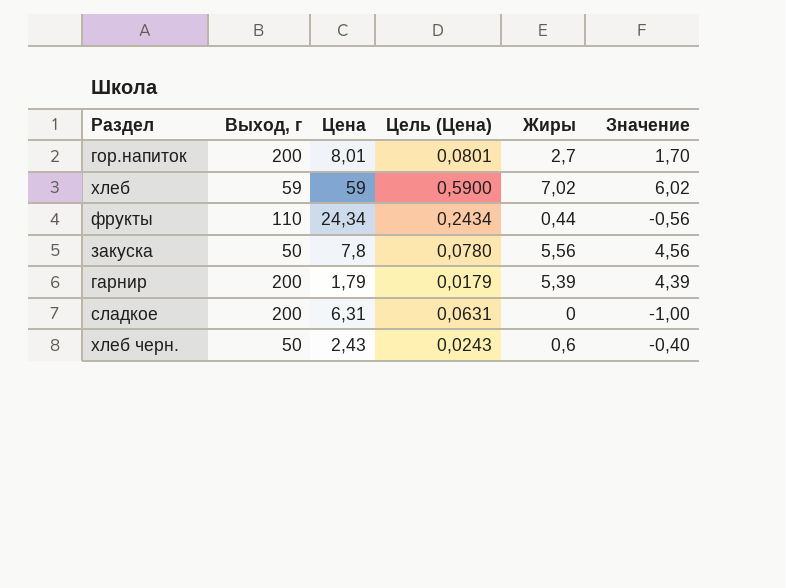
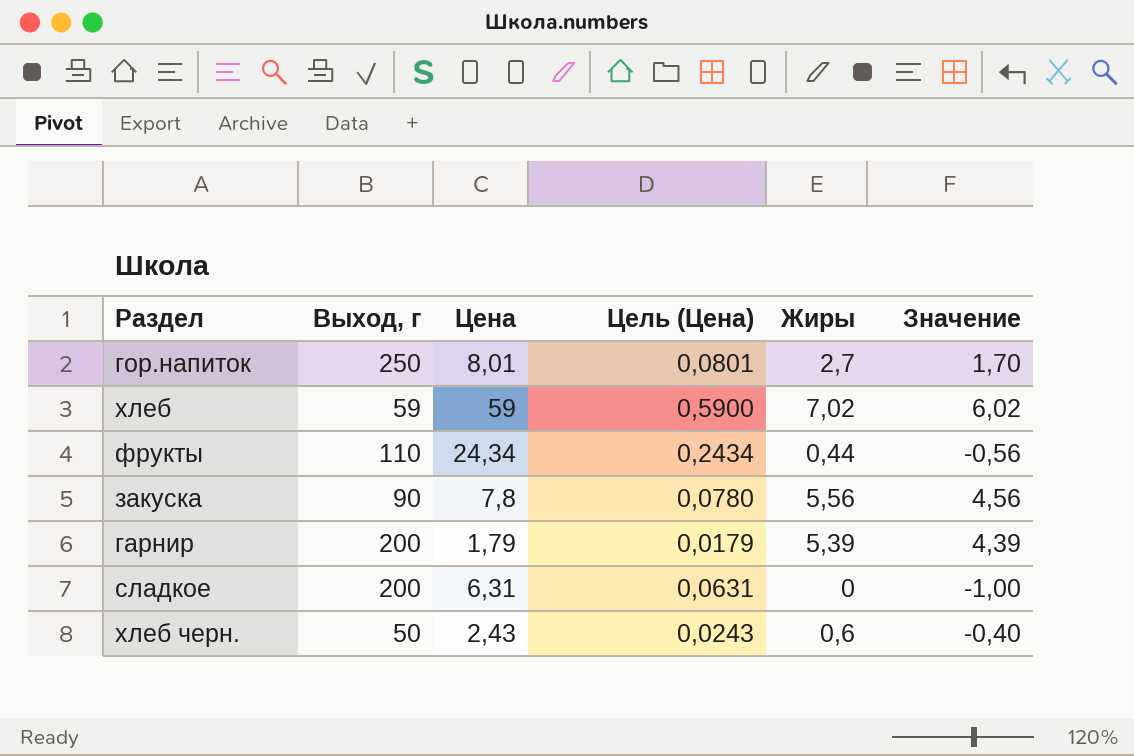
гор.напиток | Выход, г: 200 -> 250
закуска | Выход, г: 50 -> 90

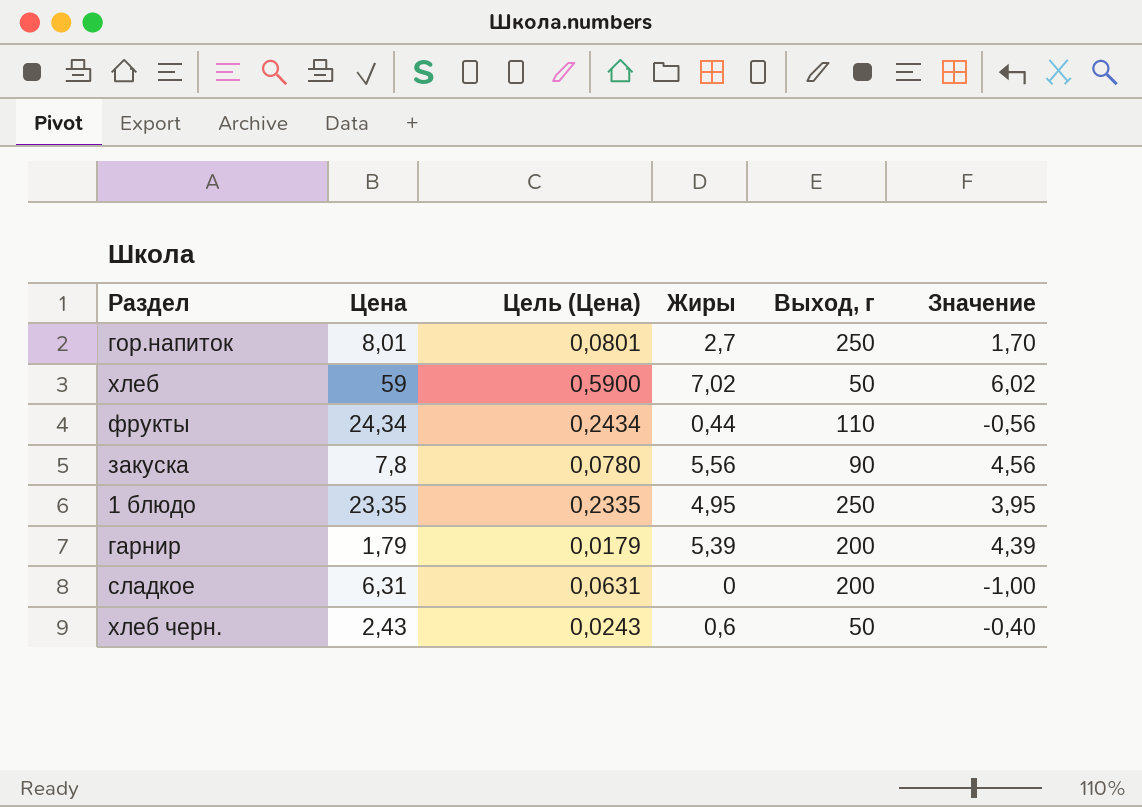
column Выход, г | position: 2 -> 5
хлеб | Выход, г: 59 -> 50
row 1 блюдо: none -> 23,35 | 0,2335 | 4,95 | 250 | 3,95

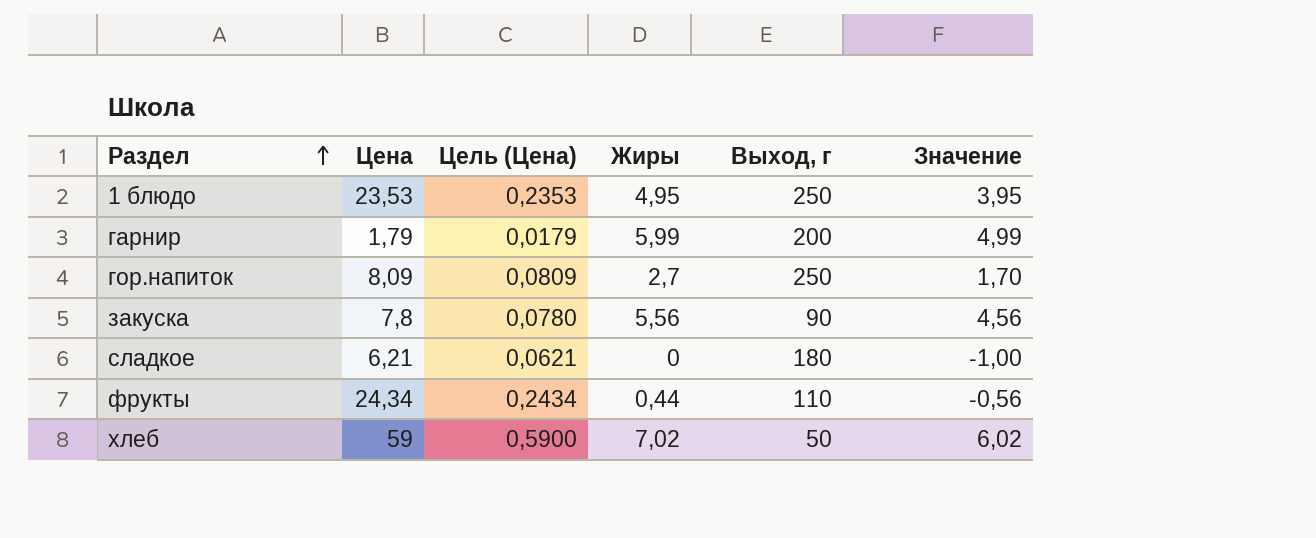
row order: none -> Раздел ascending
row хлеб черн.: 2,43 | 0,0243 | 0,6 | 50 | -0,40 -> none
1 блюдо | Цена: 23,35 -> 23,53
1 блюдо | Цель (Цена): 0,2335 -> 0,2353
гарнир | Жиры: 5,39 -> 5,99
гарнир | Значение: 4,39 -> 4,99
гор.напиток | Цена: 8,01 -> 8,09
гор.напиток | Цель (Цена): 0,0801 -> 0,0809
сладкое | Цена: 6,31 -> 6,21
сладкое | Цель (Цена): 0,0631 -> 0,0621
сладкое | Выход, г: 200 -> 180

